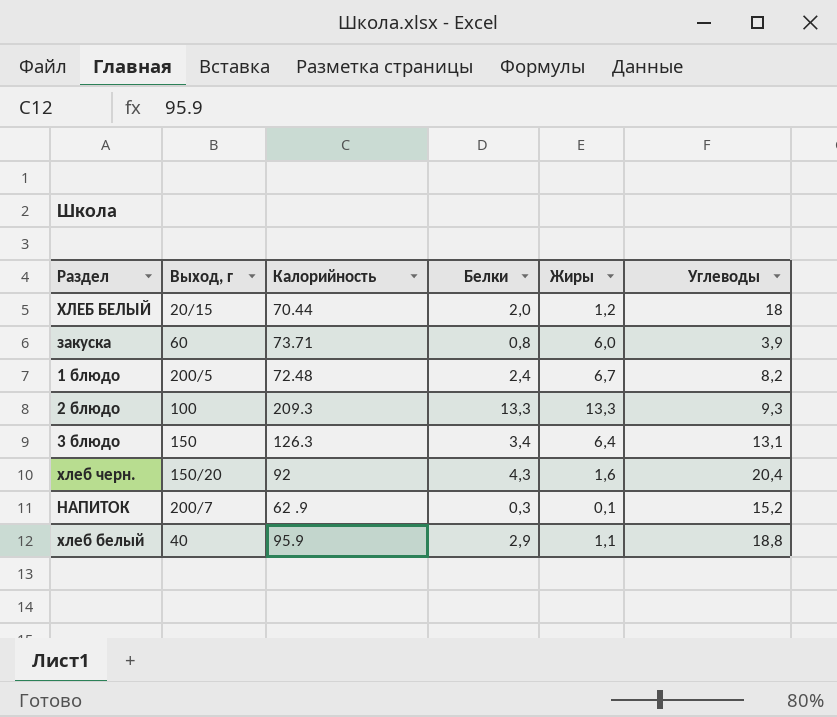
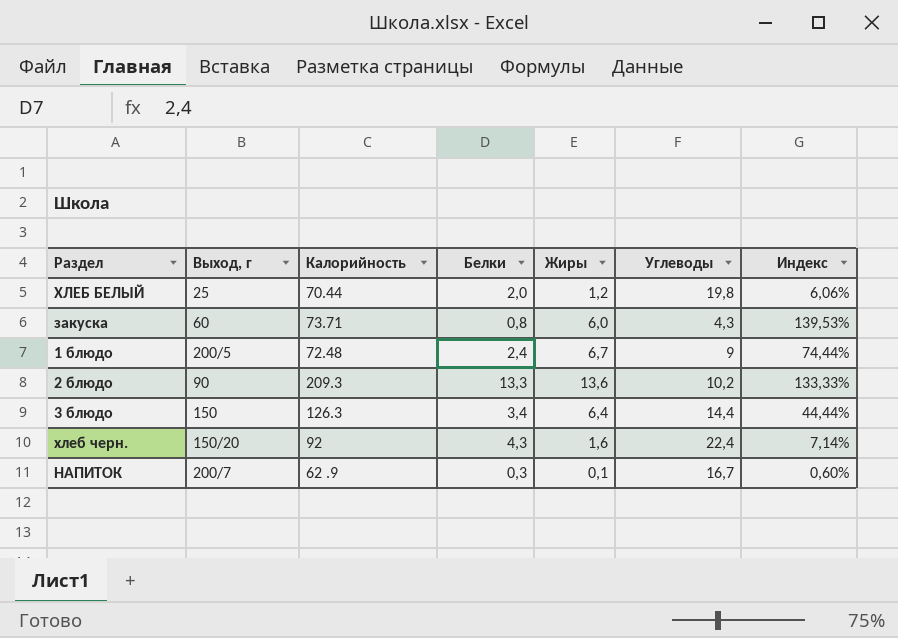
column Индекс | formula: none -> [Жиры] / [Углеводы]
row хлеб белый: 40 | 95.9 | 2,9 | 1,1 | 18,8 -> none
ХЛЕБ БЕЛЫЙ | Выход, г: 20/15 -> 25
ХЛЕБ БЕЛЫЙ | Углеводы: 18 -> 19,8
закуска | Углеводы: 3,9 -> 4,3
1 блюдо | Углеводы: 8,2 -> 9
2 блюдо | Выход, г: 100 -> 90
2 блюдо | Жиры: 13,3 -> 13,6
2 блюдо | Углеводы: 9,3 -> 10,2
3 блюдо | Углеводы: 13,1 -> 14,4
хлеб черн. | Углеводы: 20,4 -> 22,4
НАПИТОК | Углеводы: 15,2 -> 16,7

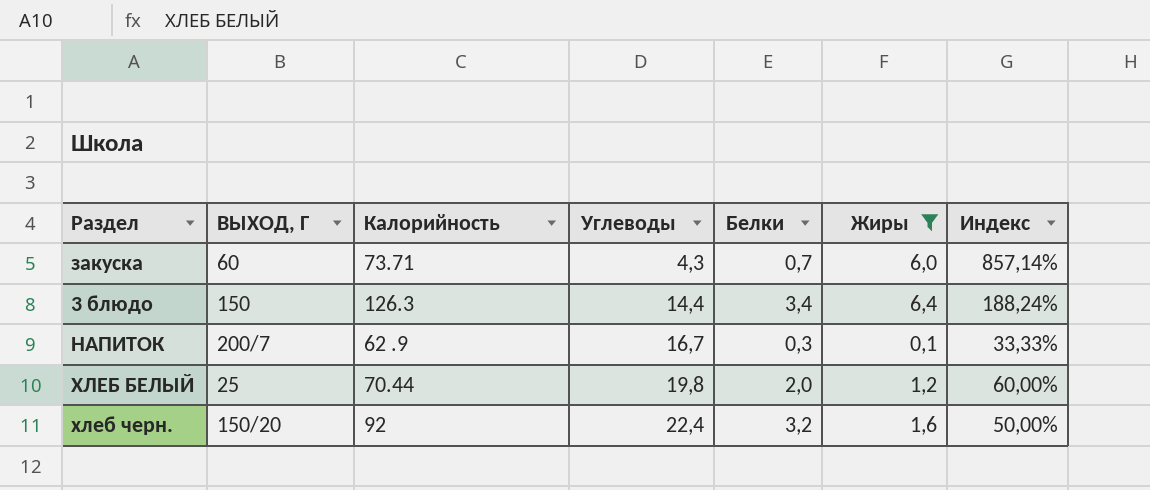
filter: none -> Жиры <= 6,4
row order: none -> Углеводы ascending
column name: Выход, г -> ВЫХОД, Г
column Углеводы | position: 6 -> 4
column Индекс | formula: [Жиры] / [Углеводы] -> [Жиры] / [Белки]
закуска | Белки: 0,8 -> 0,7
хлеб черн. | Белки: 4,3 -> 3,2

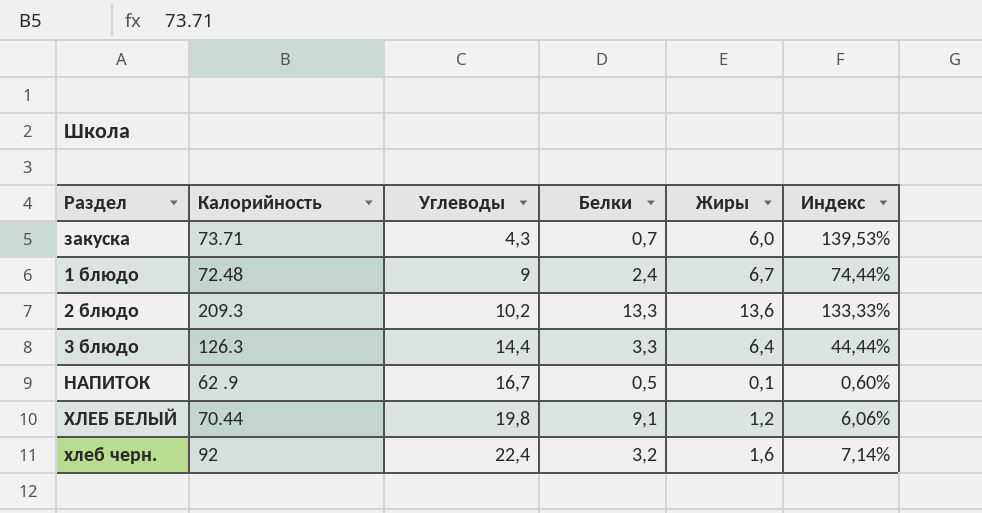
filter: Жиры <= 6,4 -> none
column ВЫХОД, Г | position: 2 -> none
column Индекс | formula: [Жиры] / [Белки] -> [Жиры] / [Углеводы]
3 блюдо | Белки: 3,4 -> 3,3
НАПИТОК | Белки: 0,3 -> 0,5
ХЛЕБ БЕЛЫЙ | Белки: 2,0 -> 9,1

